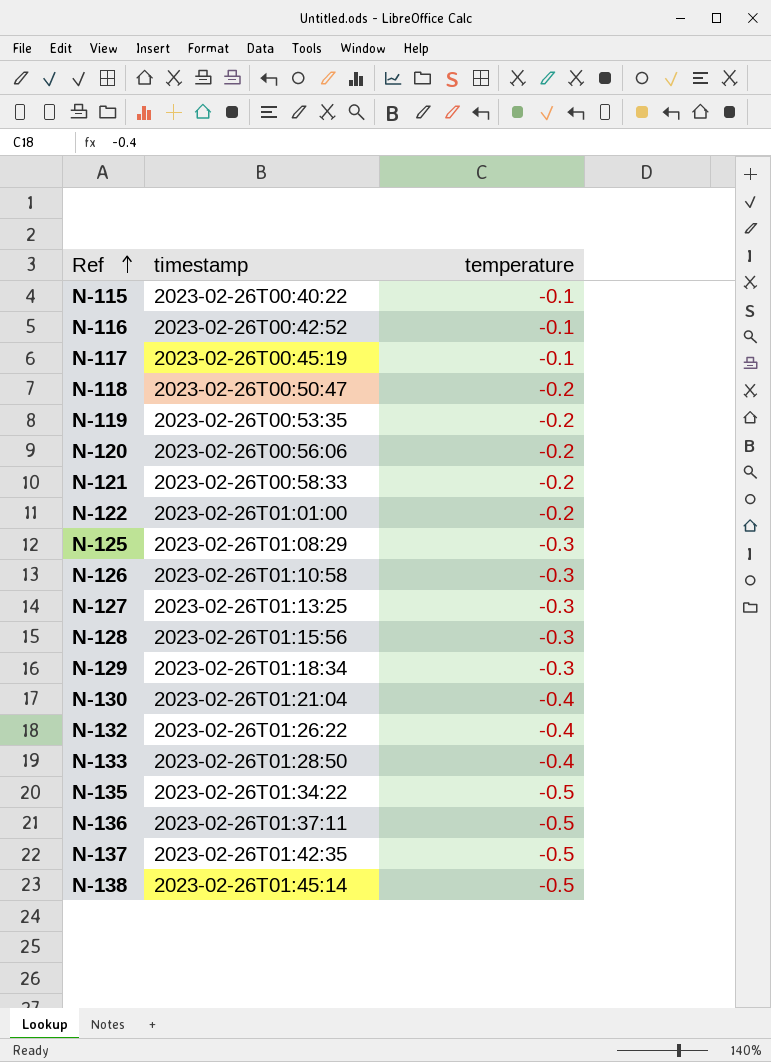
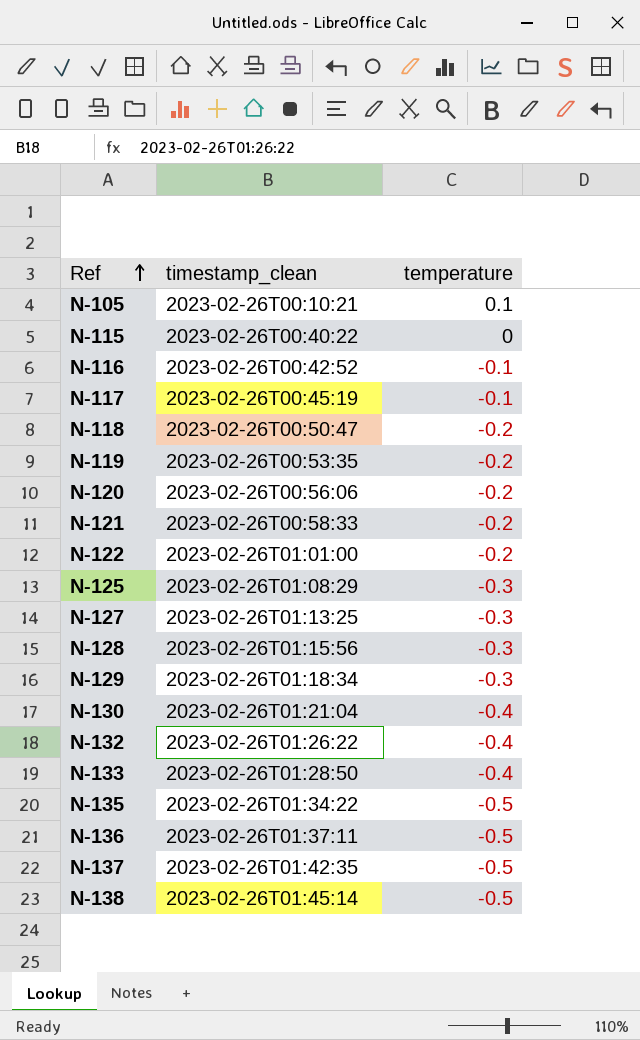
column name: timestamp -> timestamp_clean
row N-126: 2023-02-26T01:10:58 | -0.3 -> none
row N-105: none -> 2023-02-26T00:10:21 | 0.1
N-115 | temperature: -0.1 -> 0

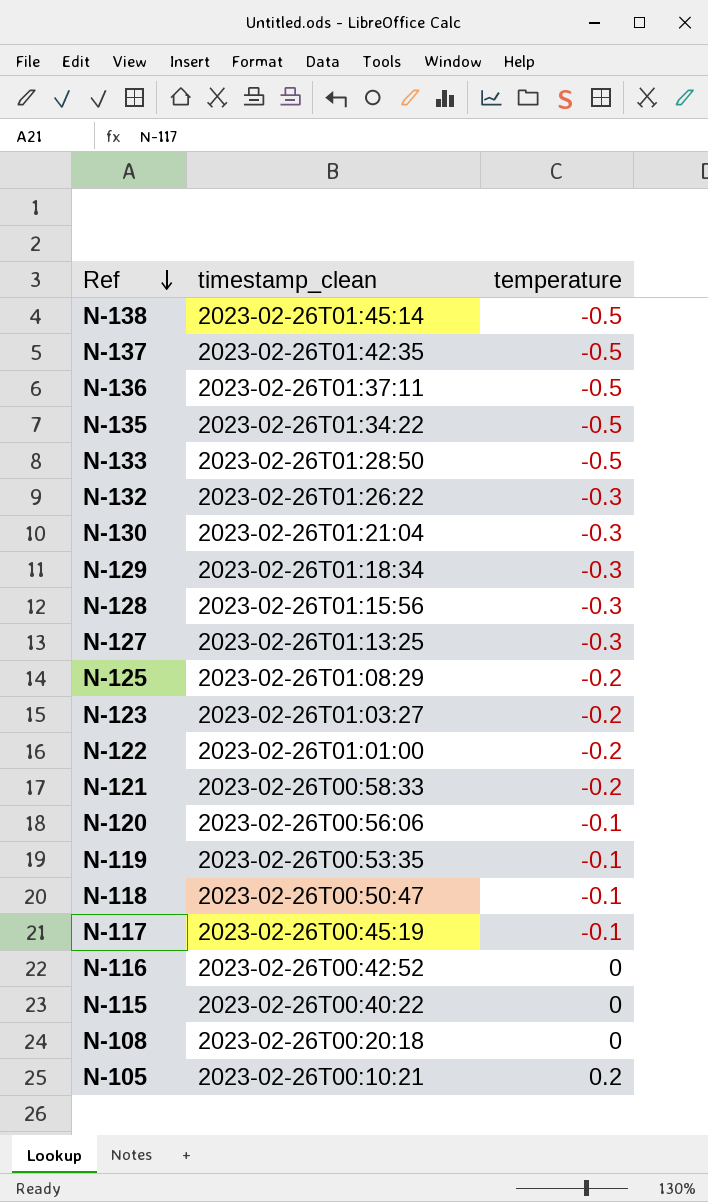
row order: Ref ascending -> Ref descending
N-133 | temperature: -0.4 -> -0.5
N-132 | temperature: -0.4 -> -0.3
N-130 | temperature: -0.4 -> -0.3
N-125 | temperature: -0.3 -> -0.2
row N-123: none -> 2023-02-26T01:03:27 | -0.2
N-120 | temperature: -0.2 -> -0.1
N-119 | temperature: -0.2 -> -0.1
N-118 | temperature: -0.2 -> -0.1
N-116 | temperature: -0.1 -> 0
row N-108: none -> 2023-02-26T00:20:18 | 0
N-105 | temperature: 0.1 -> 0.2

